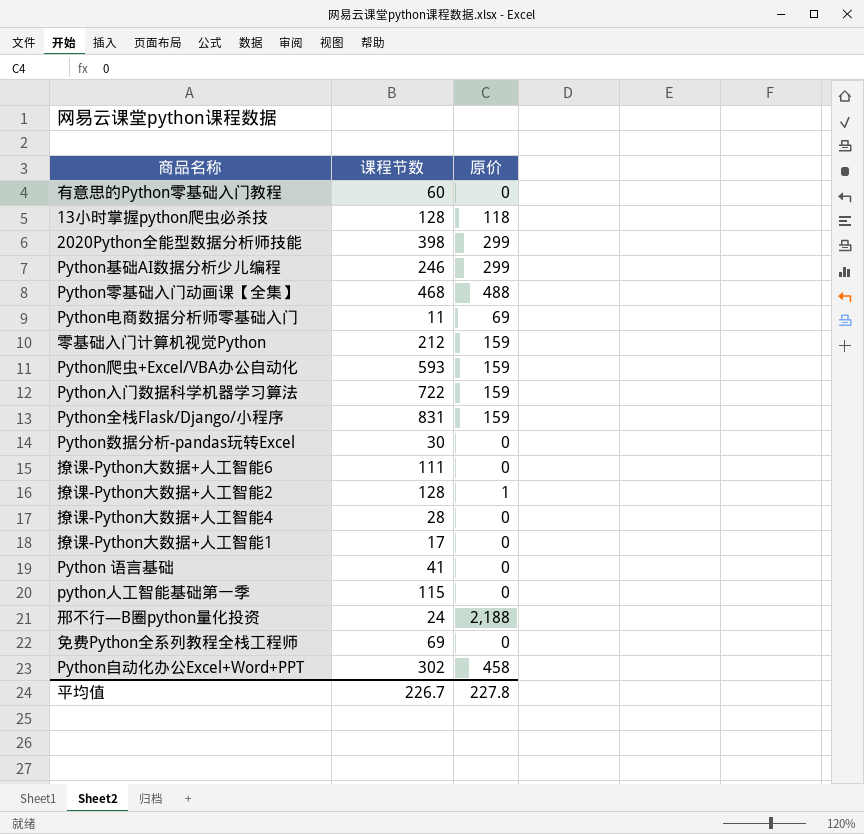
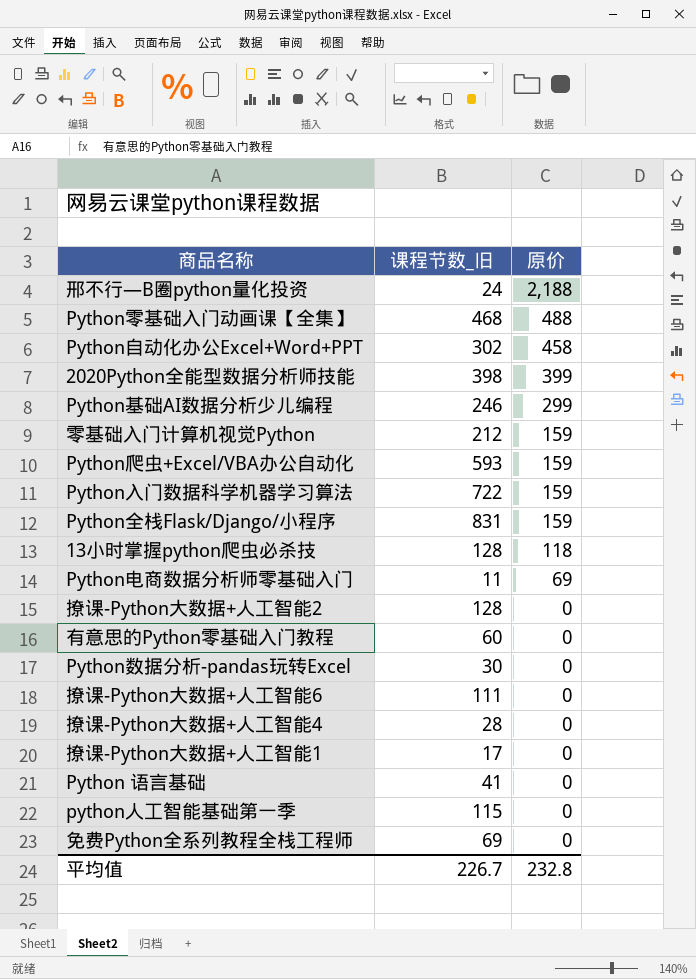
row order: none -> 原价 descending
column name: 课程节数 -> 课程节数_旧
2020Python全能型数据分析师技能 | 原价: 299 -> 399
撩课-Python大数据+人工智能2 | 原价: 1 -> 0
平均值 | 原价: 227.8 -> 232.8

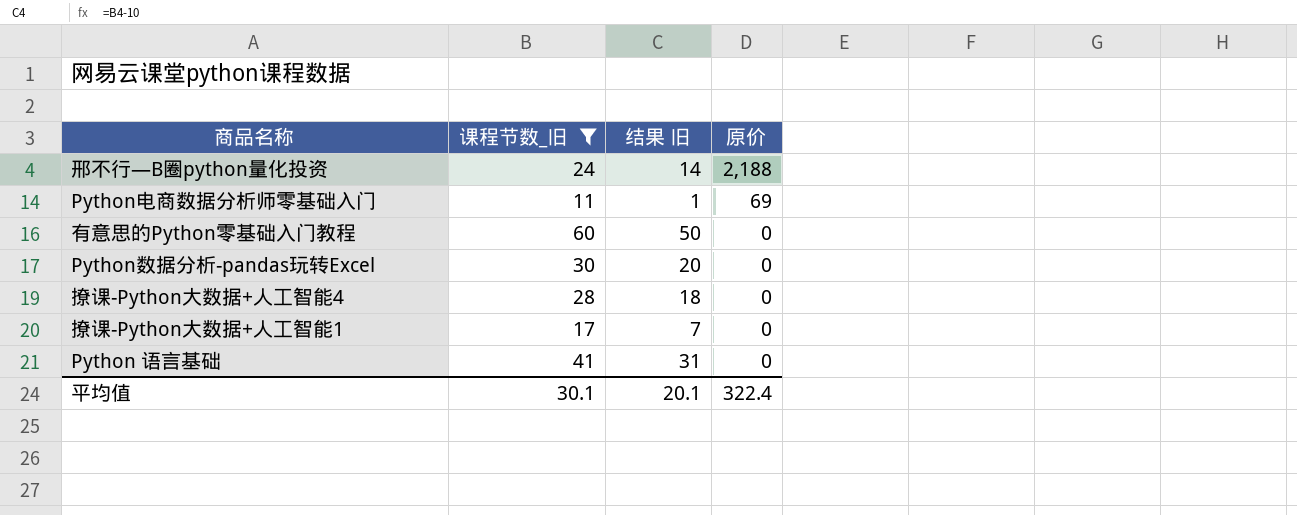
filter: none -> 课程节数_旧 <= 60
column 结果 旧 | formula: none -> [课程节数_旧] - 10
平均值 | 课程节数_旧: 226.7 -> 30.1
平均值 | 原价: 232.8 -> 322.4

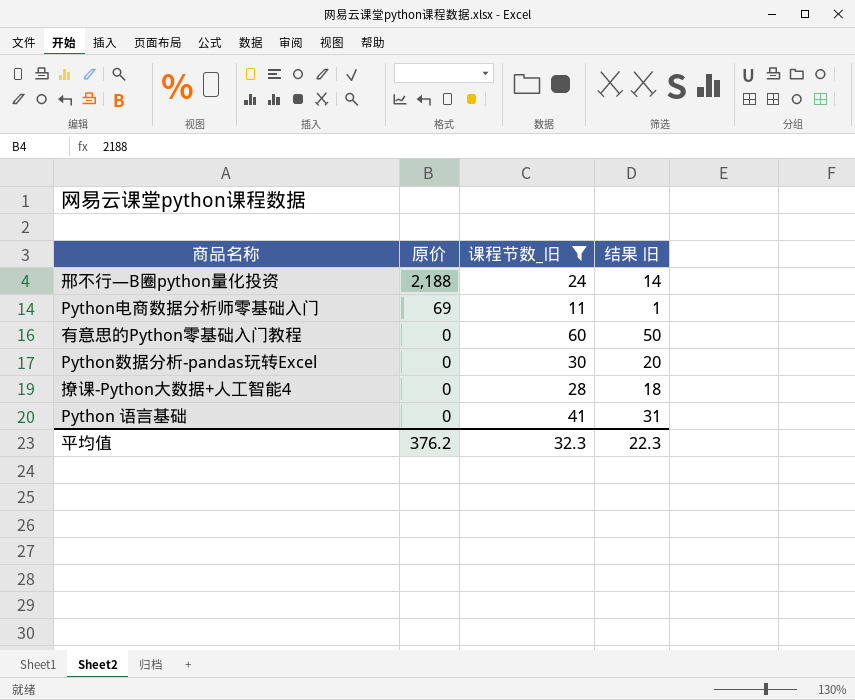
column 原价 | position: 4 -> 2
row 撩课-Python大数据+人工智能1: 17 | 7 | 0 -> none
平均值 | 原价: 322.4 -> 376.2
平均值 | 课程节数_旧: 30.1 -> 32.3
平均值 | 结果 旧: 20.1 -> 22.3

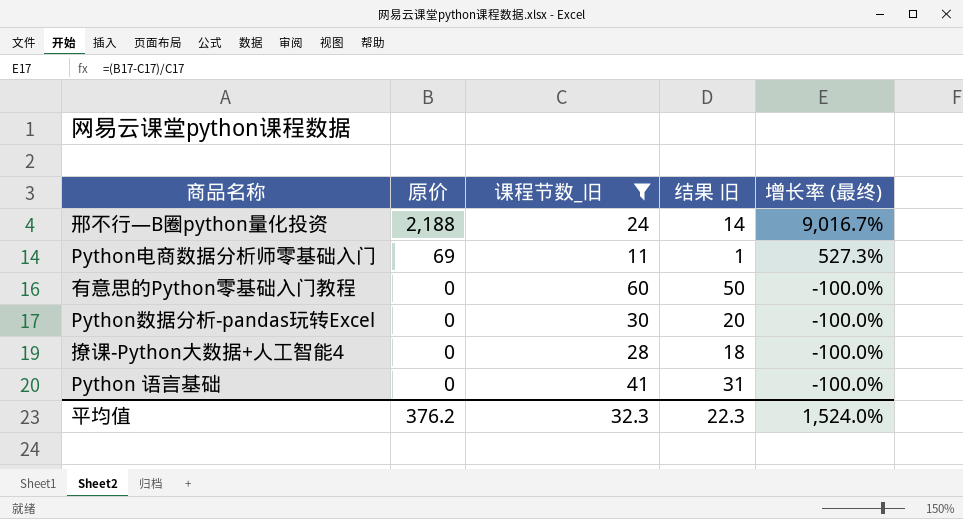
column 增长率 (最终) | formula: none -> ([原价] - [课程节数_旧]) / [课程节数_旧]

